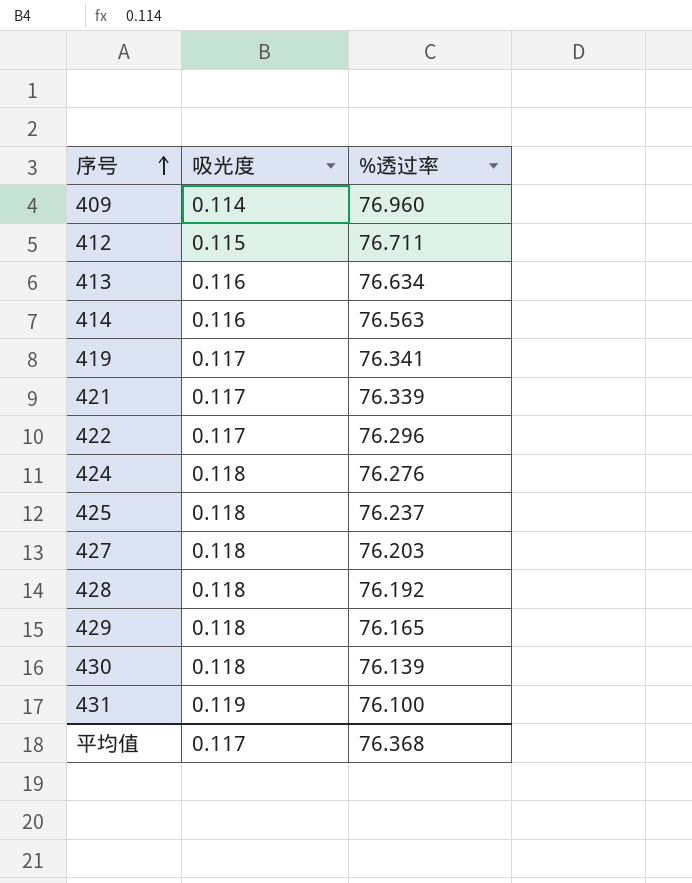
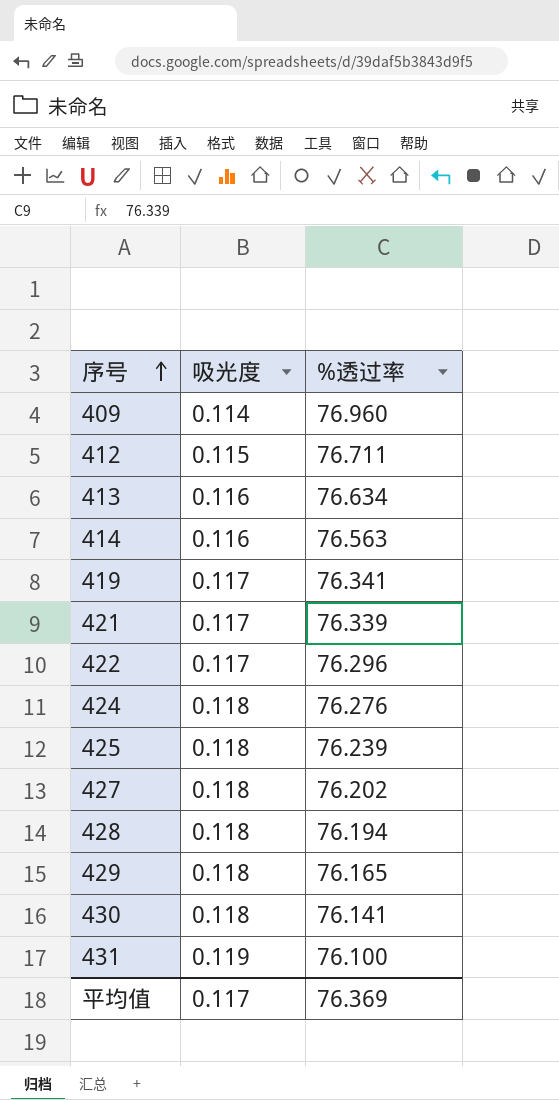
425 | %透过率: 76.237 -> 76.239
427 | %透过率: 76.203 -> 76.202
428 | %透过率: 76.192 -> 76.194
430 | %透过率: 76.139 -> 76.141
平均值 | %透过率: 76.368 -> 76.369

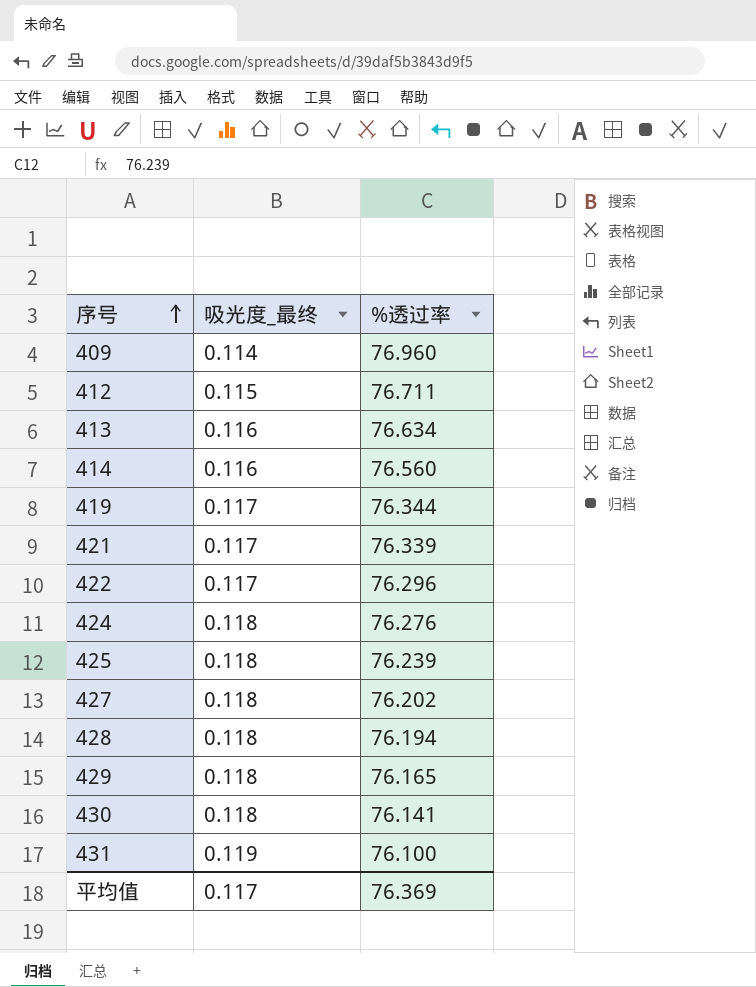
column name: 吸光度 -> 吸光度_最终
414 | %透过率: 76.563 -> 76.560
419 | %透过率: 76.341 -> 76.344

